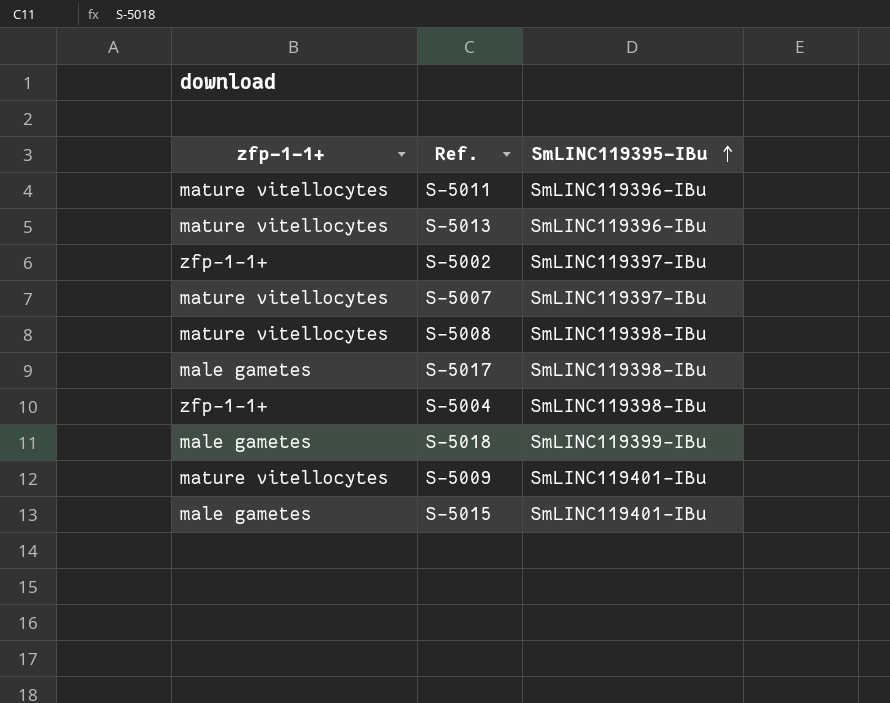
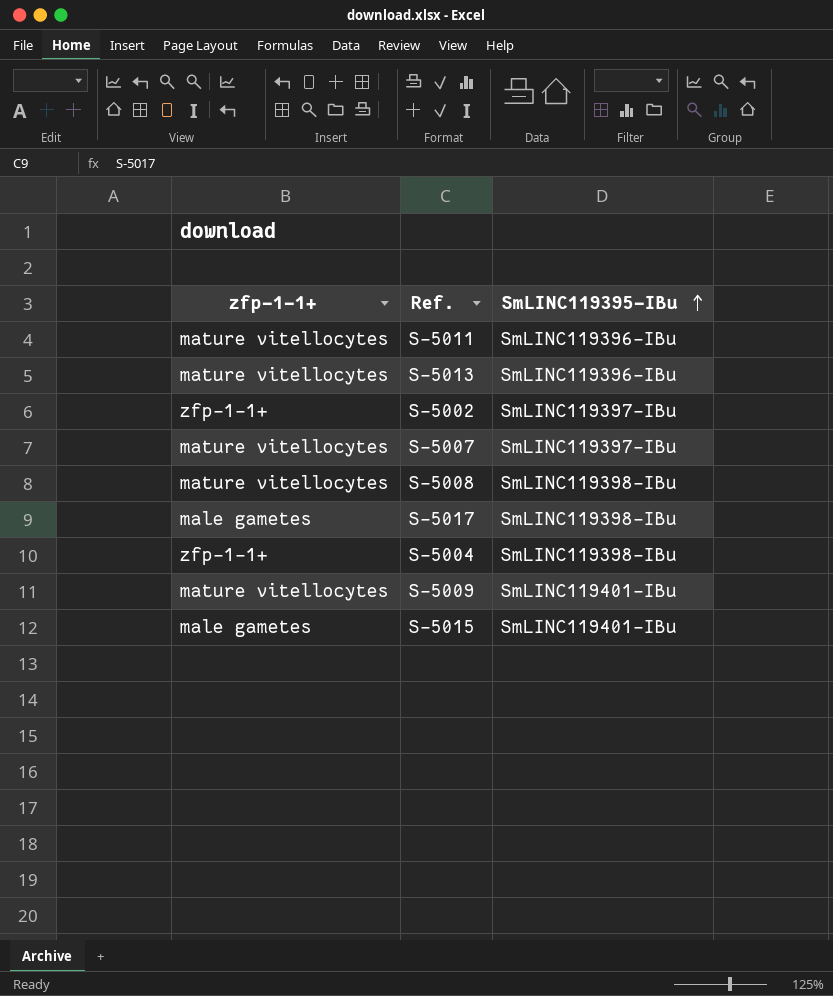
row S-5018: male gametes | SmLINC119399-IBu -> none

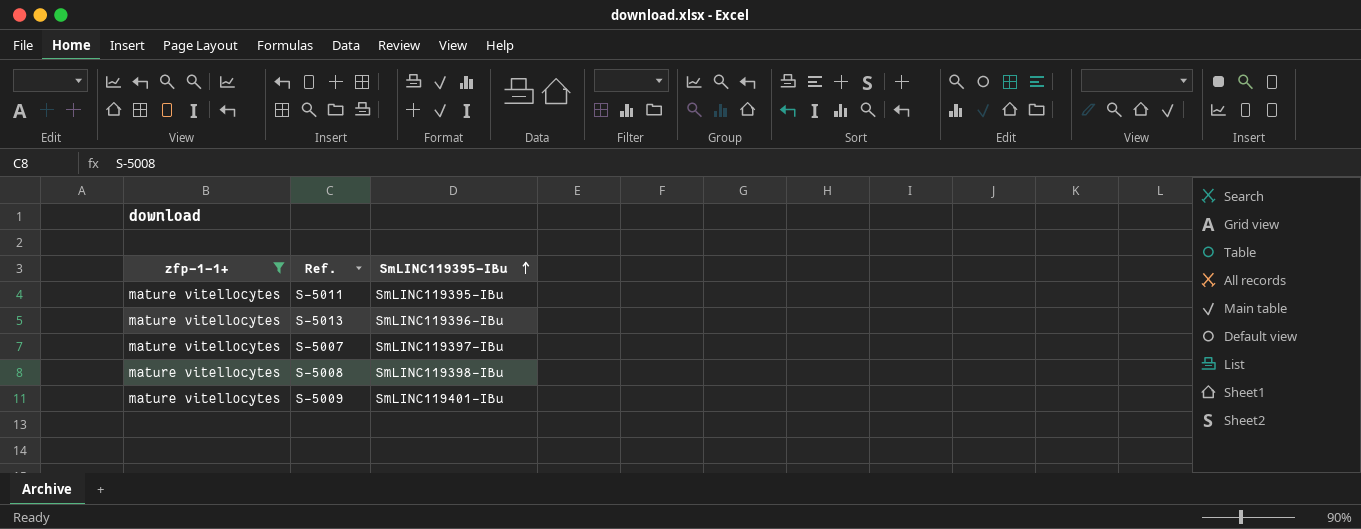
filter: none -> zfp-1-1+ = mature vitellocytes
S-5011 | SmLINC119395-IBu: SmLINC119396-IBu -> SmLINC119395-IBu

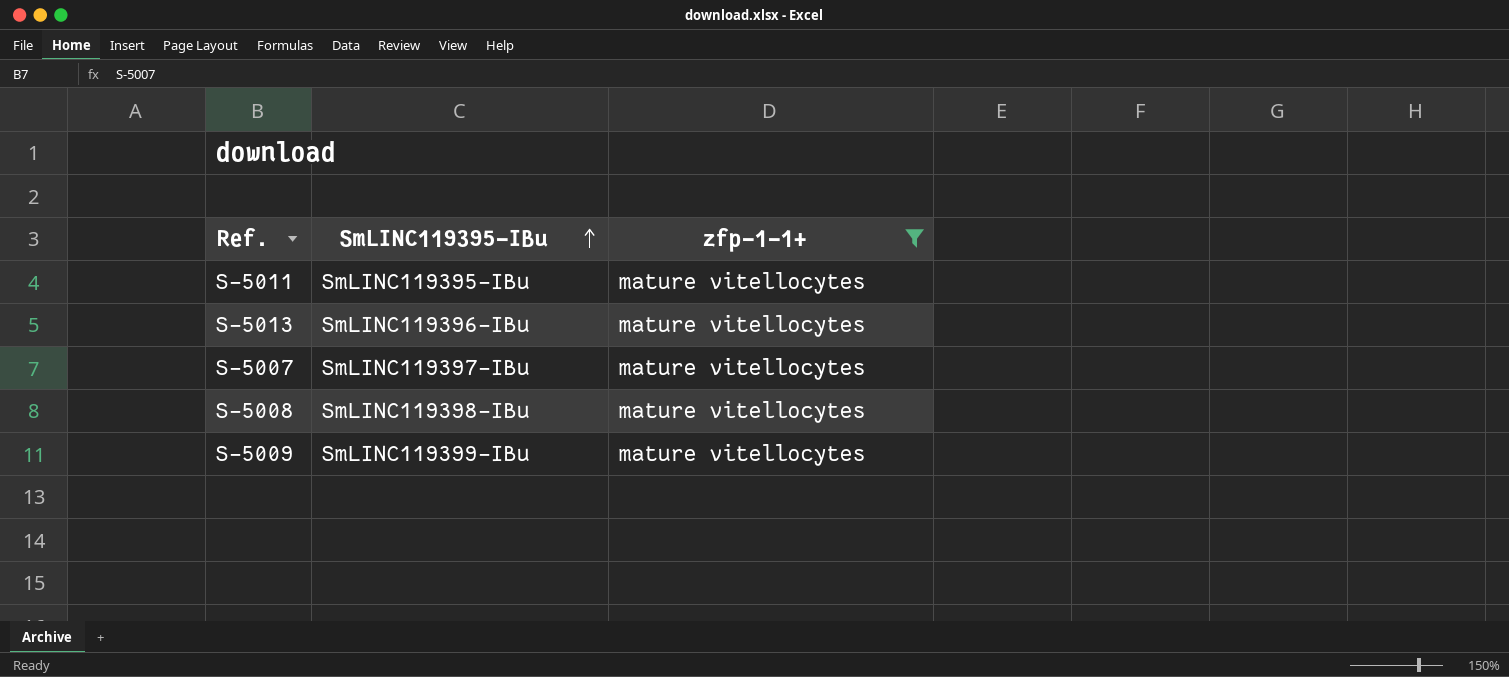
column zfp-1-1+ | position: 1 -> 3
S-5009 | SmLINC119395-IBu: SmLINC119401-IBu -> SmLINC119399-IBu

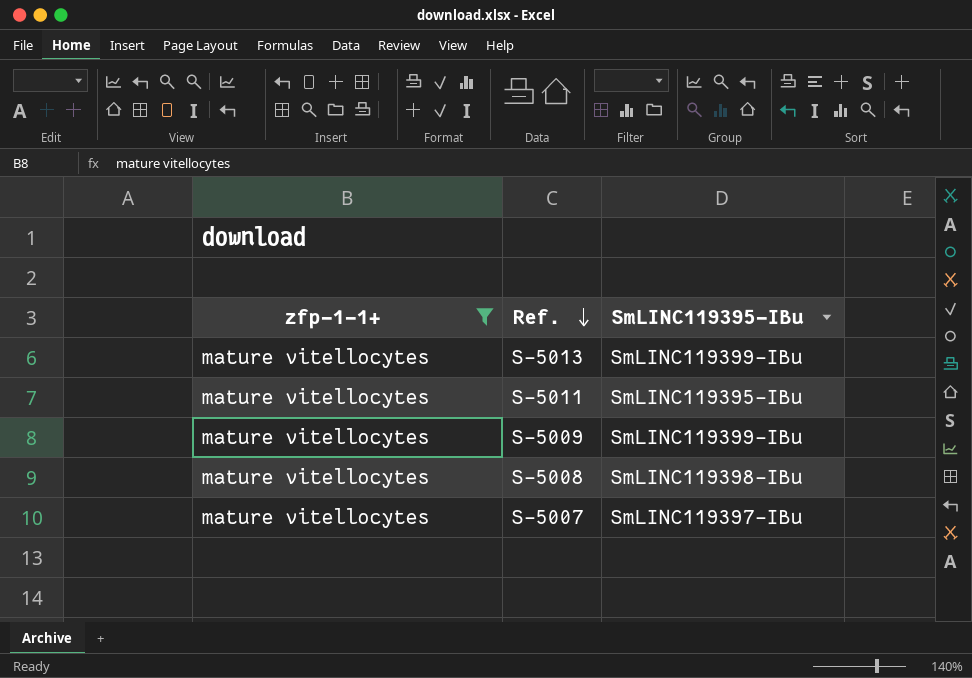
row order: SmLINC119395-IBu ascending -> Ref. descending
column zfp-1-1+ | position: 3 -> 1
S-5013 | SmLINC119395-IBu: SmLINC119396-IBu -> SmLINC119399-IBu

